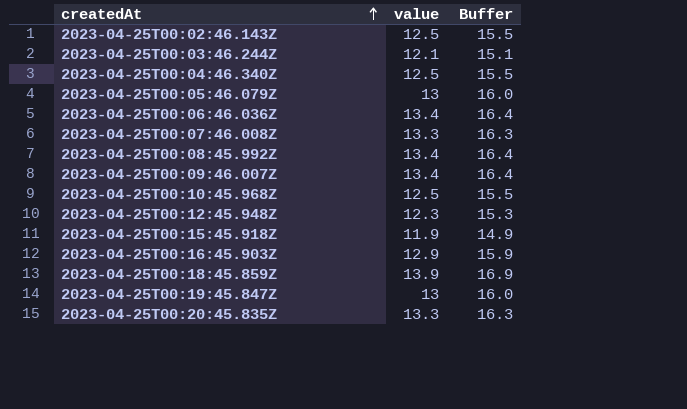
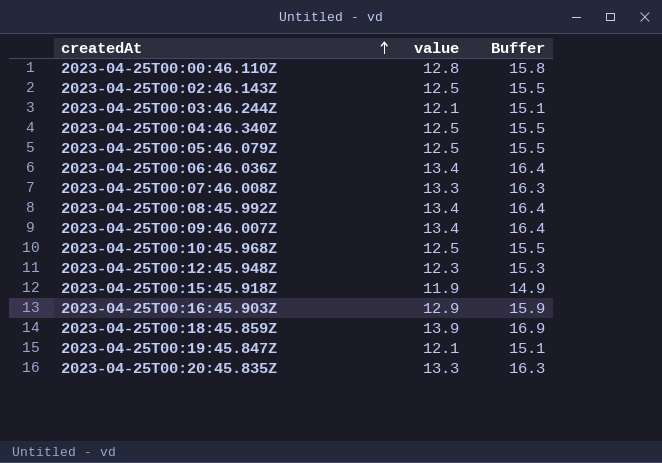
row 2023-04-25T00:00:46.110Z: none -> 12.8 | 15.8
2023-04-25T00:05:46.079Z | value: 13 -> 12.5
2023-04-25T00:05:46.079Z | Buffer: 16.0 -> 15.5
2023-04-25T00:19:45.847Z | value: 13 -> 12.1
2023-04-25T00:19:45.847Z | Buffer: 16.0 -> 15.1

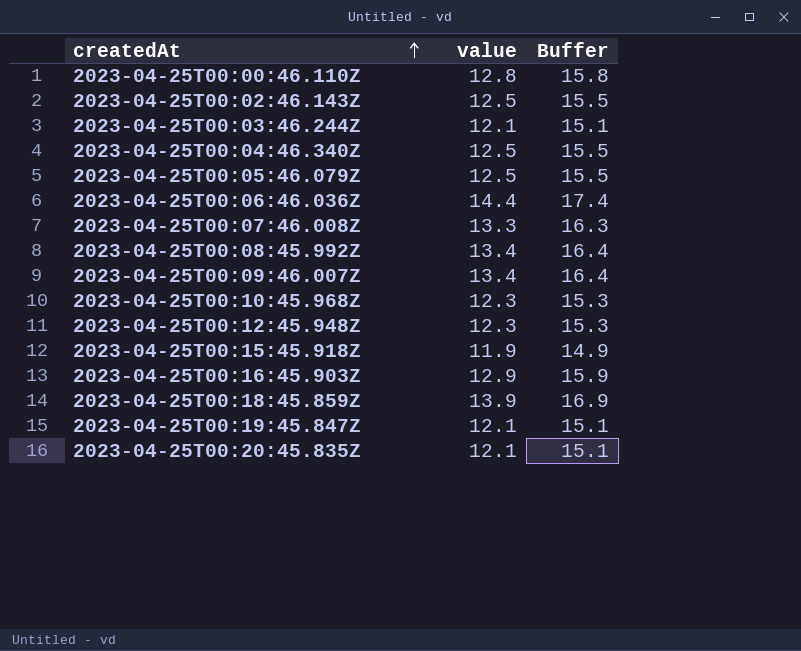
2023-04-25T00:06:46.036Z | value: 13.4 -> 14.4
2023-04-25T00:06:46.036Z | Buffer: 16.4 -> 17.4
2023-04-25T00:10:45.968Z | value: 12.5 -> 12.3
2023-04-25T00:10:45.968Z | Buffer: 15.5 -> 15.3
2023-04-25T00:20:45.835Z | value: 13.3 -> 12.1
2023-04-25T00:20:45.835Z | Buffer: 16.3 -> 15.1

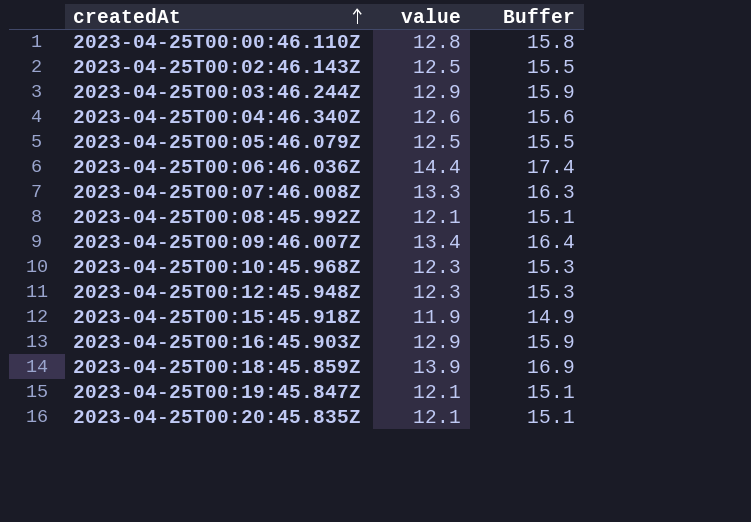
2023-04-25T00:03:46.244Z | value: 12.1 -> 12.9
2023-04-25T00:03:46.244Z | Buffer: 15.1 -> 15.9
2023-04-25T00:04:46.340Z | value: 12.5 -> 12.6
2023-04-25T00:04:46.340Z | Buffer: 15.5 -> 15.6
2023-04-25T00:08:45.992Z | value: 13.4 -> 12.1
2023-04-25T00:08:45.992Z | Buffer: 16.4 -> 15.1

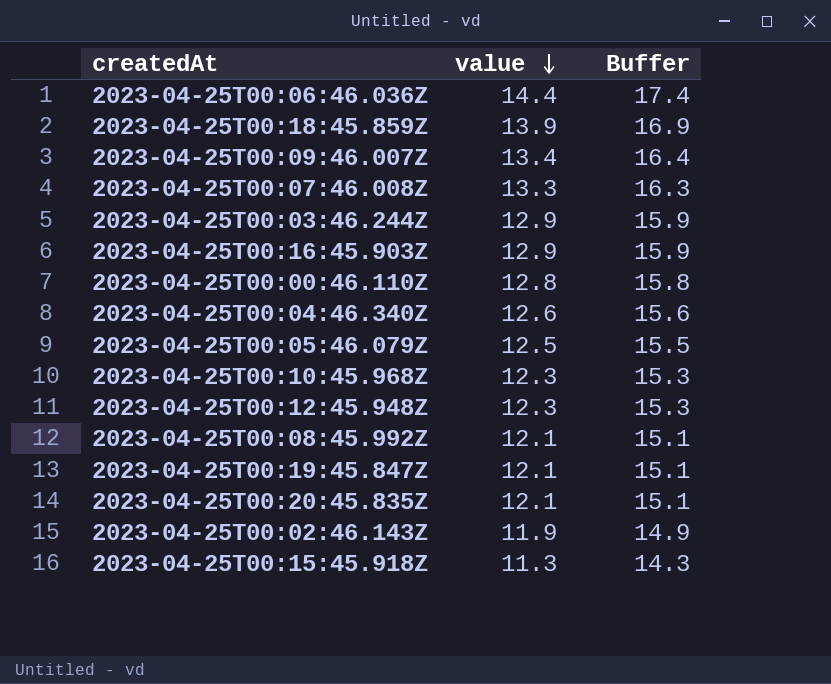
row order: createdAt ascending -> value descending
2023-04-25T00:02:46.143Z | value: 12.5 -> 11.9
2023-04-25T00:02:46.143Z | Buffer: 15.5 -> 14.9
2023-04-25T00:15:45.918Z | value: 11.9 -> 11.3
2023-04-25T00:15:45.918Z | Buffer: 14.9 -> 14.3

